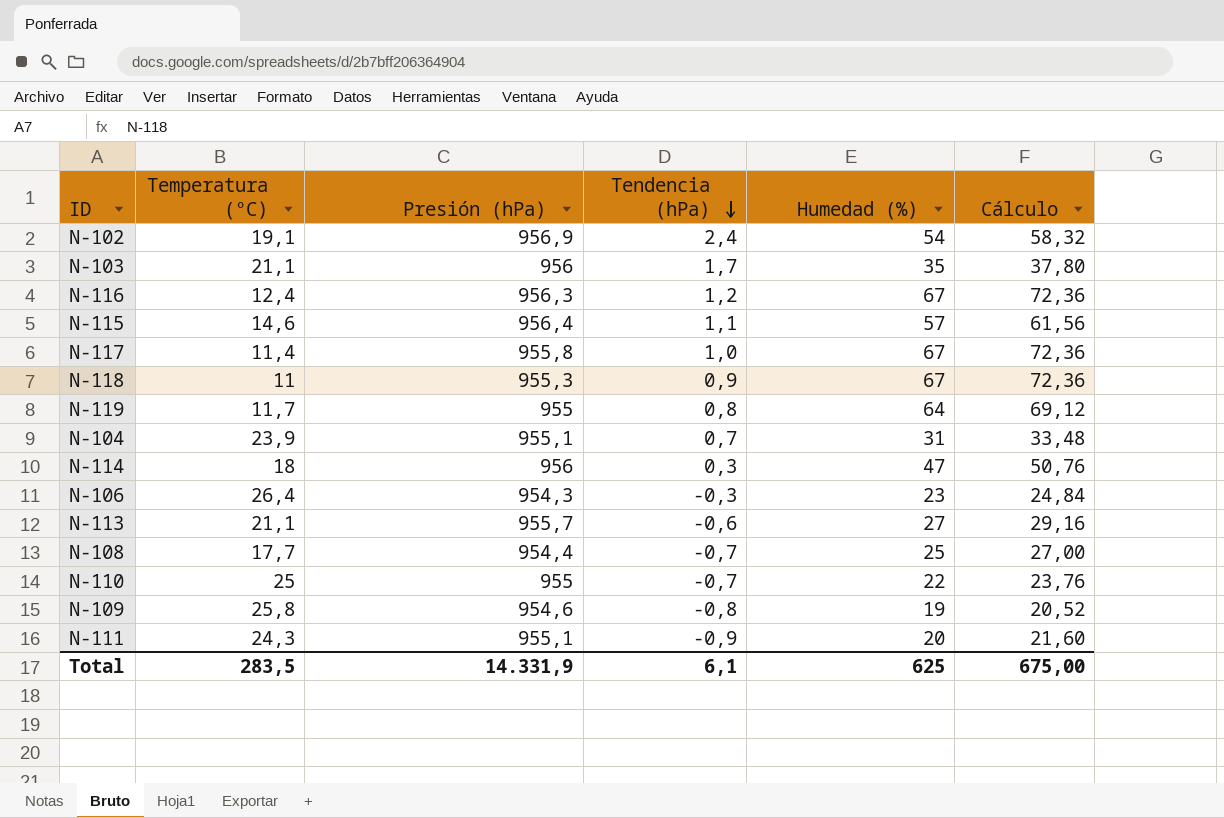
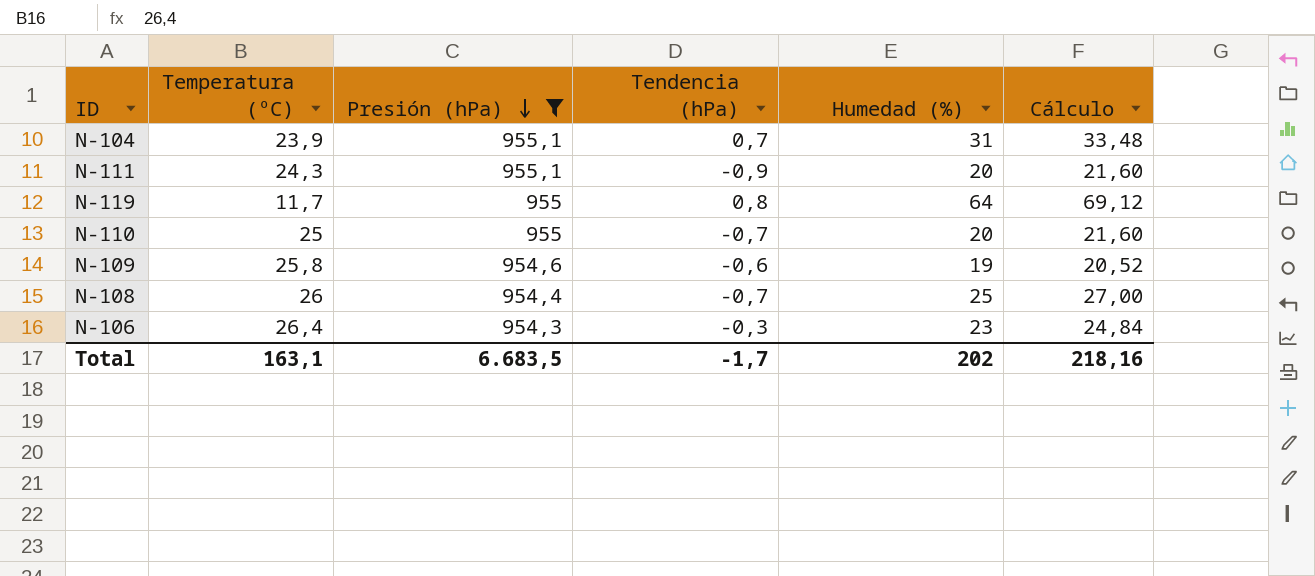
filter: none -> Presión (hPa) <= 955,1
row order: Tendencia (hPa) descending -> Presión (hPa) descending
N-110 | Humedad (%): 22 -> 20
N-110 | Cálculo: 23,76 -> 21,60
N-109 | Tendencia (hPa): -0,8 -> -0,6
N-108 | Temperatura (ºC): 17,7 -> 26
Total | Temperatura (ºC): 283,5 -> 163,1
Total | Presión (hPa): 14.331,9 -> 6.683,5
Total | Tendencia (hPa): 6,1 -> -1,7
Total | Humedad (%): 625 -> 202
Total | Cálculo: 675,00 -> 218,16

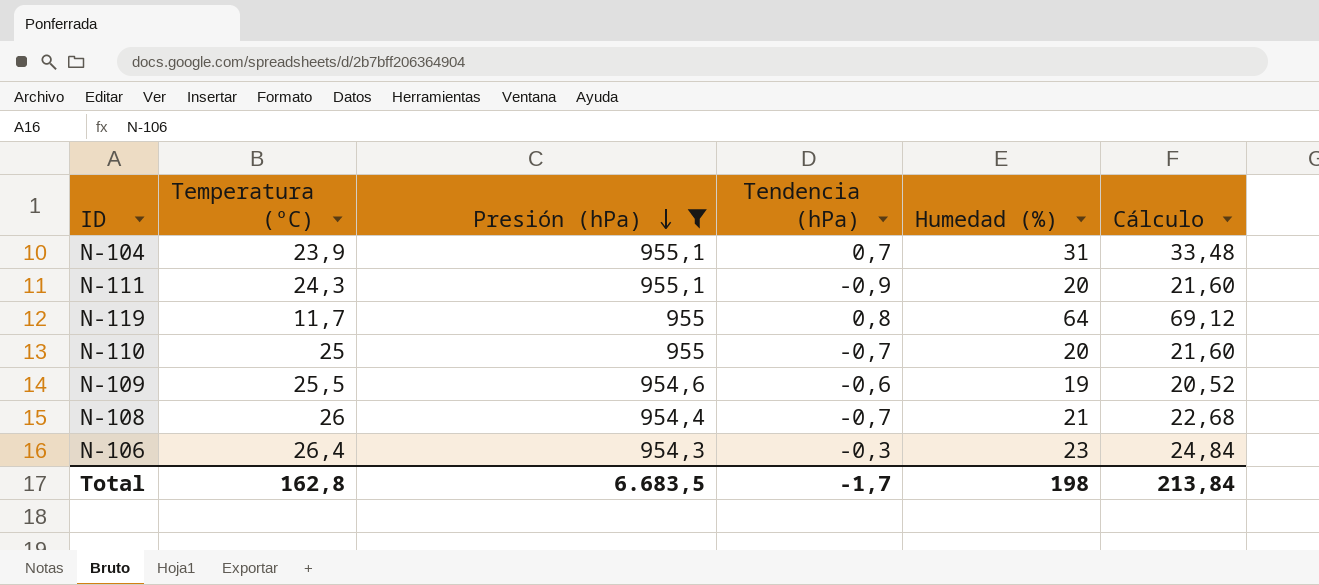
N-109 | Temperatura (ºC): 25,8 -> 25,5
N-108 | Humedad (%): 25 -> 21
N-108 | Cálculo: 27,00 -> 22,68
Total | Temperatura (ºC): 163,1 -> 162,8
Total | Humedad (%): 202 -> 198
Total | Cálculo: 218,16 -> 213,84

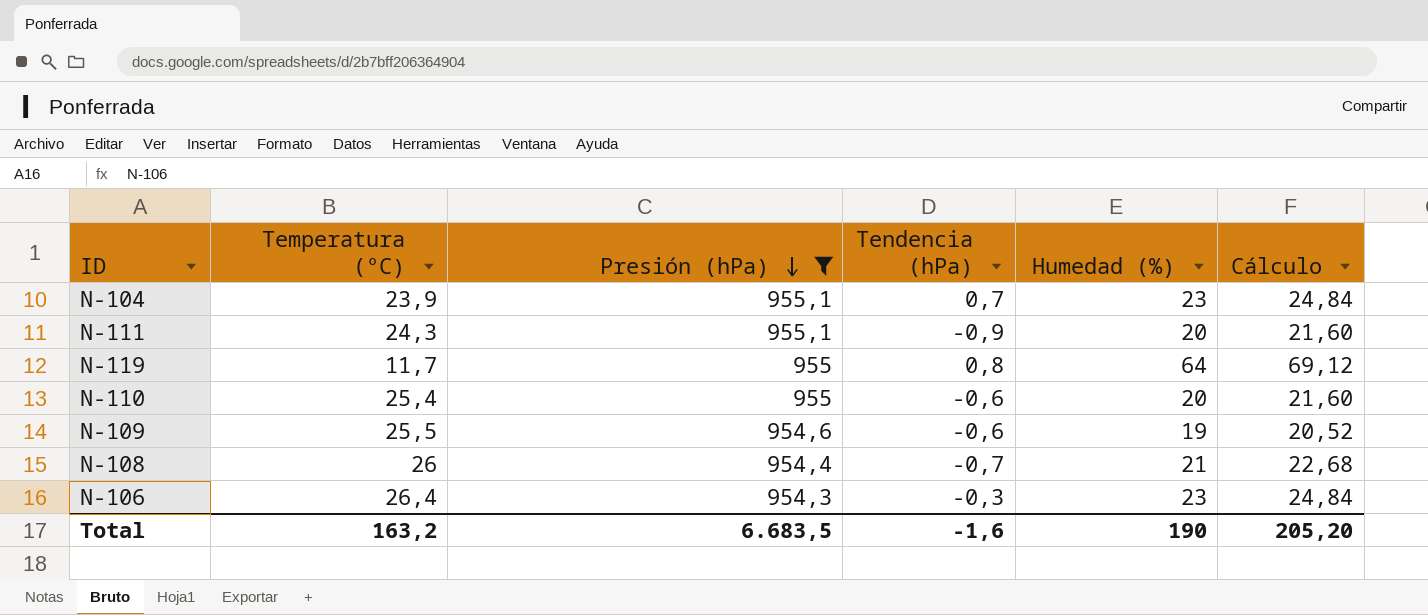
N-104 | Humedad (%): 31 -> 23
N-104 | Cálculo: 33,48 -> 24,84
N-110 | Temperatura (ºC): 25 -> 25,4
N-110 | Tendencia (hPa): -0,7 -> -0,6
Total | Temperatura (ºC): 162,8 -> 163,2
Total | Tendencia (hPa): -1,7 -> -1,6
Total | Humedad (%): 198 -> 190
Total | Cálculo: 213,84 -> 205,20

